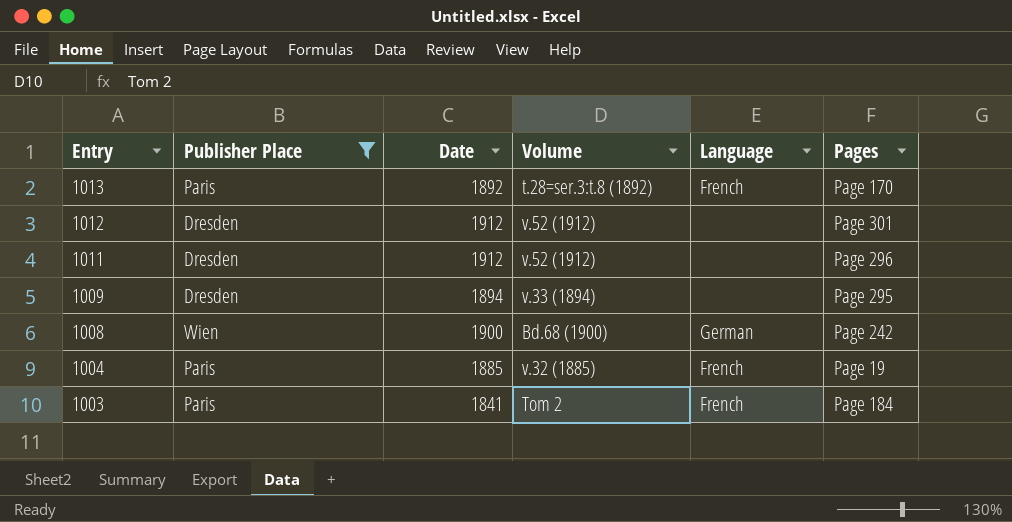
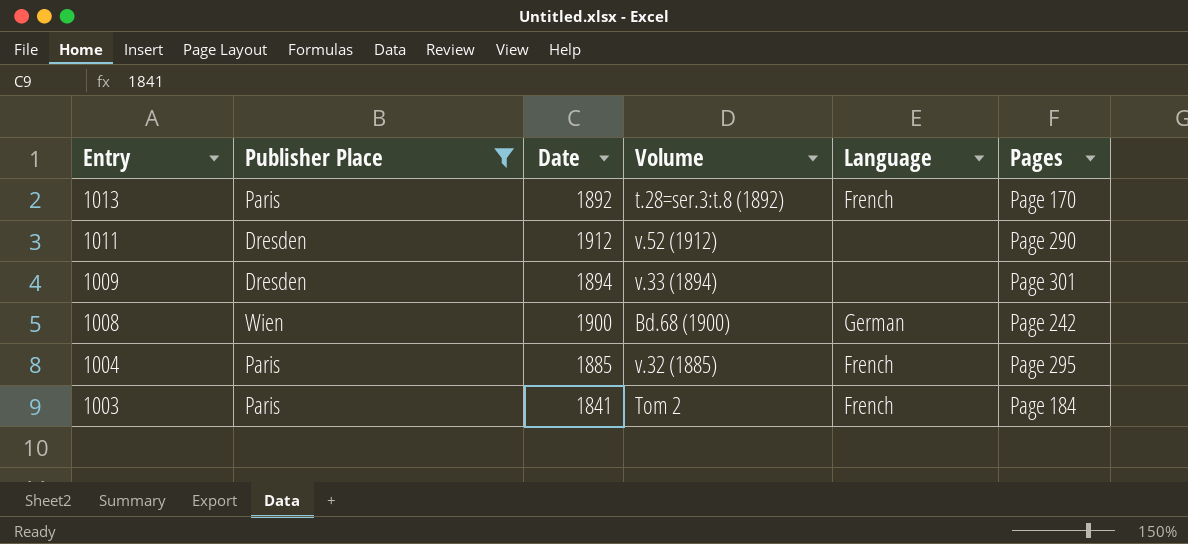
row 1012: Dresden | 1912 | v.52 (1912) | none | Page 301 -> none
1011 | Pages: Page 296 -> Page 290
1009 | Pages: Page 295 -> Page 301
1004 | Pages: Page 19 -> Page 295

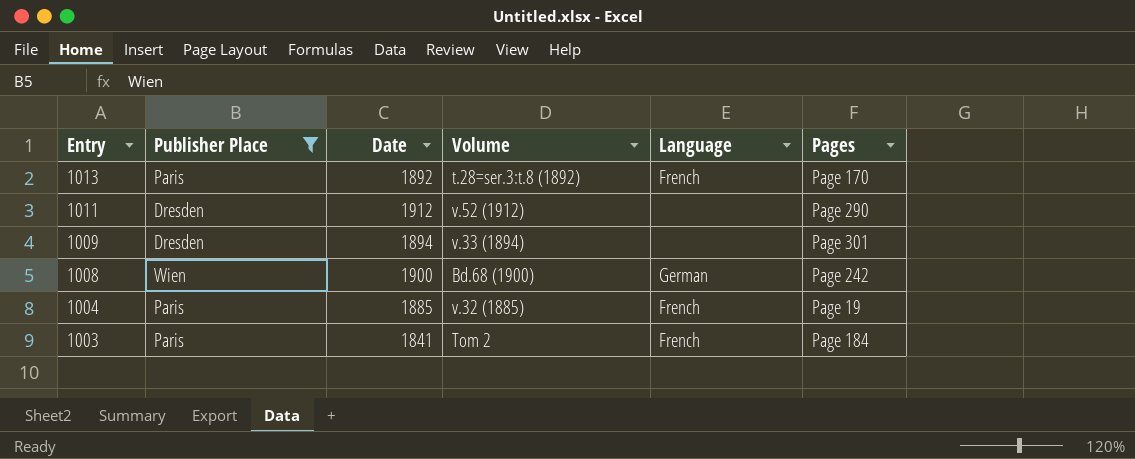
1004 | Pages: Page 295 -> Page 19

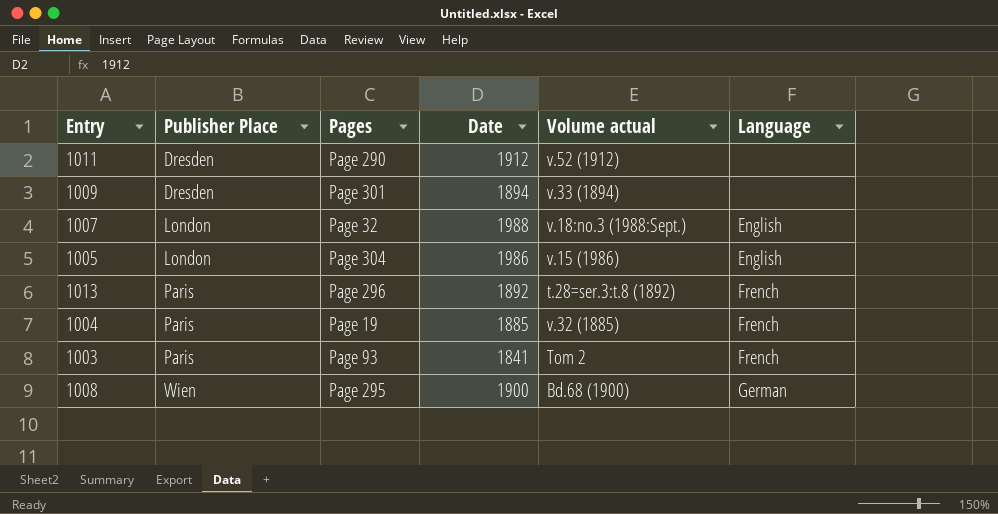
filter: Publisher Place != London -> none
row order: Entry descending -> Publisher Place ascending
column Pages | position: 6 -> 3
column name: Volume -> Volume actual
1013 | Pages: Page 170 -> Page 296
1003 | Pages: Page 184 -> Page 93
1008 | Pages: Page 242 -> Page 295

